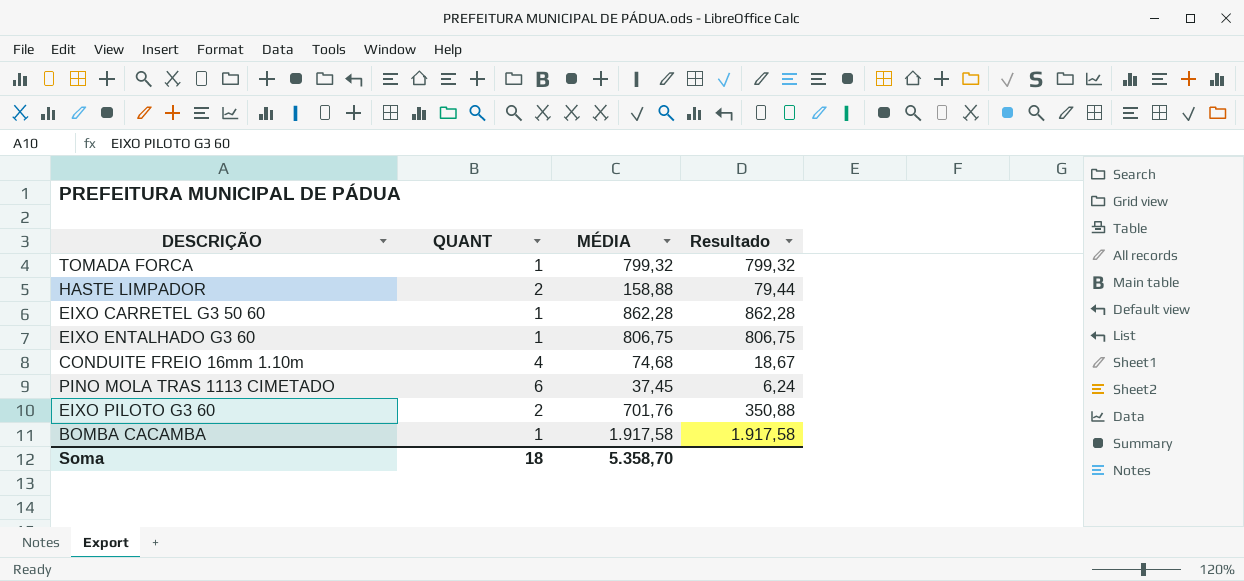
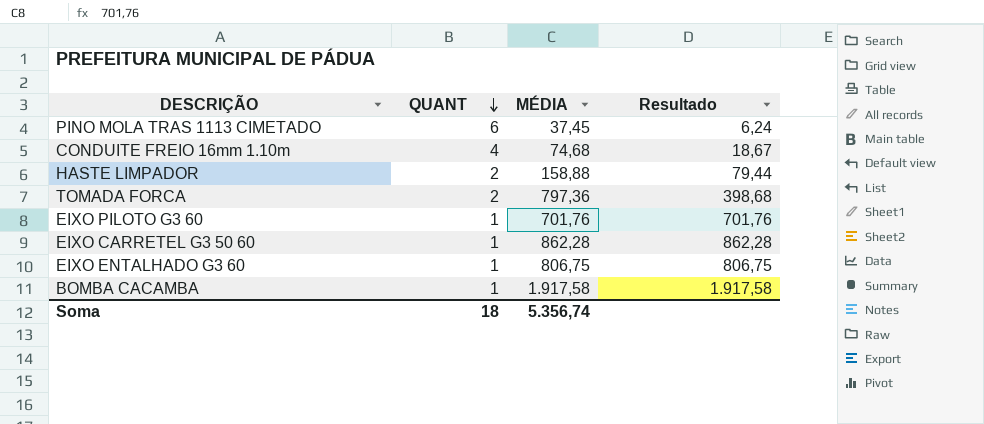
row order: none -> QUANT descending
TOMADA FORCA | QUANT: 1 -> 2
TOMADA FORCA | MÉDIA: 799,32 -> 797,36
TOMADA FORCA | Resultado: 799,32 -> 398,68
EIXO PILOTO G3 60 | QUANT: 2 -> 1
EIXO PILOTO G3 60 | Resultado: 350,88 -> 701,76
Soma | MÉDIA: 5.358,70 -> 5.356,74

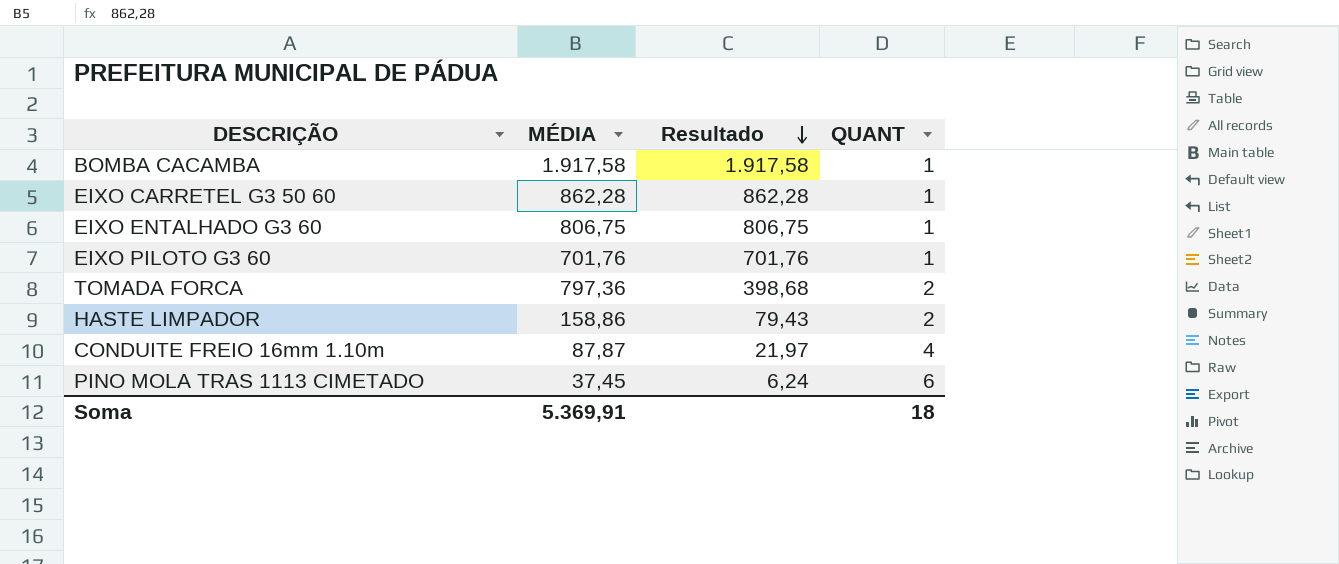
row order: QUANT descending -> Resultado descending
column QUANT | position: 2 -> 4
HASTE LIMPADOR | MÉDIA: 158,88 -> 158,86
HASTE LIMPADOR | Resultado: 79,44 -> 79,43
CONDUITE FREIO 16mm 1.10m | MÉDIA: 74,68 -> 87,87
CONDUITE FREIO 16mm 1.10m | Resultado: 18,67 -> 21,97
Soma | MÉDIA: 5.356,74 -> 5.369,91

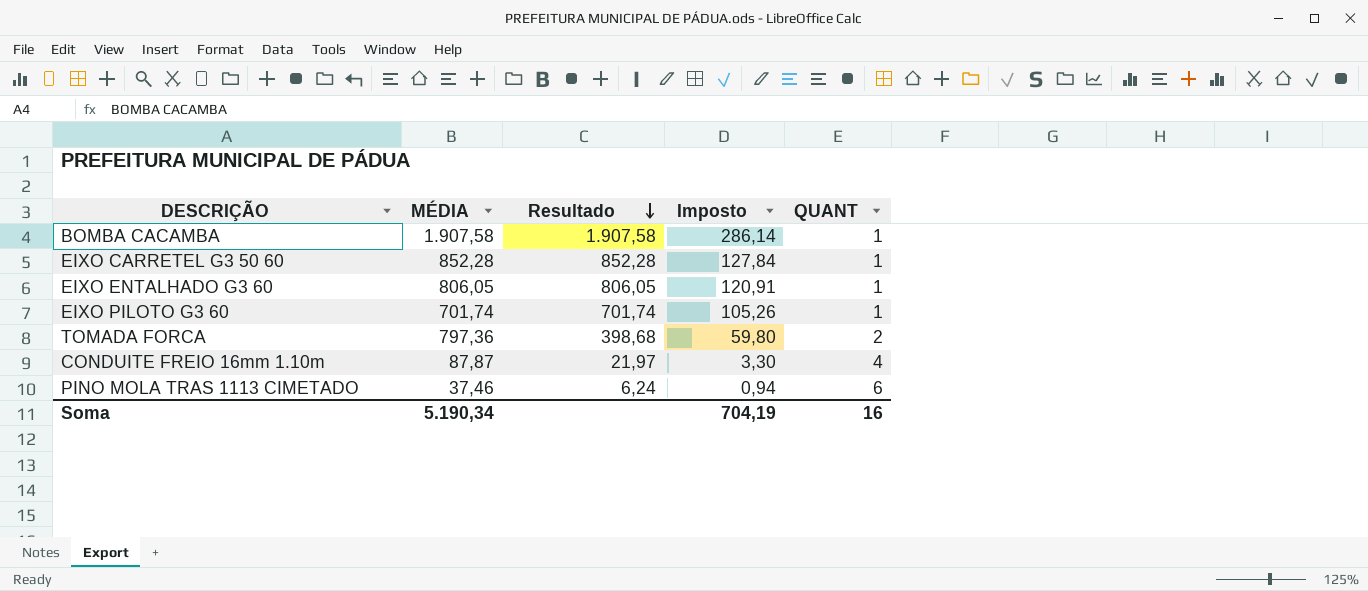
column Imposto | formula: none -> [Resultado] * 0,15
row HASTE LIMPADOR: 158,86 | 79,43 | 2 -> none
BOMBA CACAMBA | MÉDIA: 1.917,58 -> 1.907,58
BOMBA CACAMBA | Resultado: 1.917,58 -> 1.907,58
EIXO CARRETEL G3 50 60 | MÉDIA: 862,28 -> 852,28
EIXO CARRETEL G3 50 60 | Resultado: 862,28 -> 852,28
EIXO ENTALHADO G3 60 | MÉDIA: 806,75 -> 806,05
EIXO ENTALHADO G3 60 | Resultado: 806,75 -> 806,05
EIXO PILOTO G3 60 | MÉDIA: 701,76 -> 701,74
EIXO PILOTO G3 60 | Resultado: 701,76 -> 701,74
PINO MOLA TRAS 1113 CIMETADO | MÉDIA: 37,45 -> 37,46
Soma | MÉDIA: 5.369,91 -> 5.190,34
Soma | QUANT: 18 -> 16

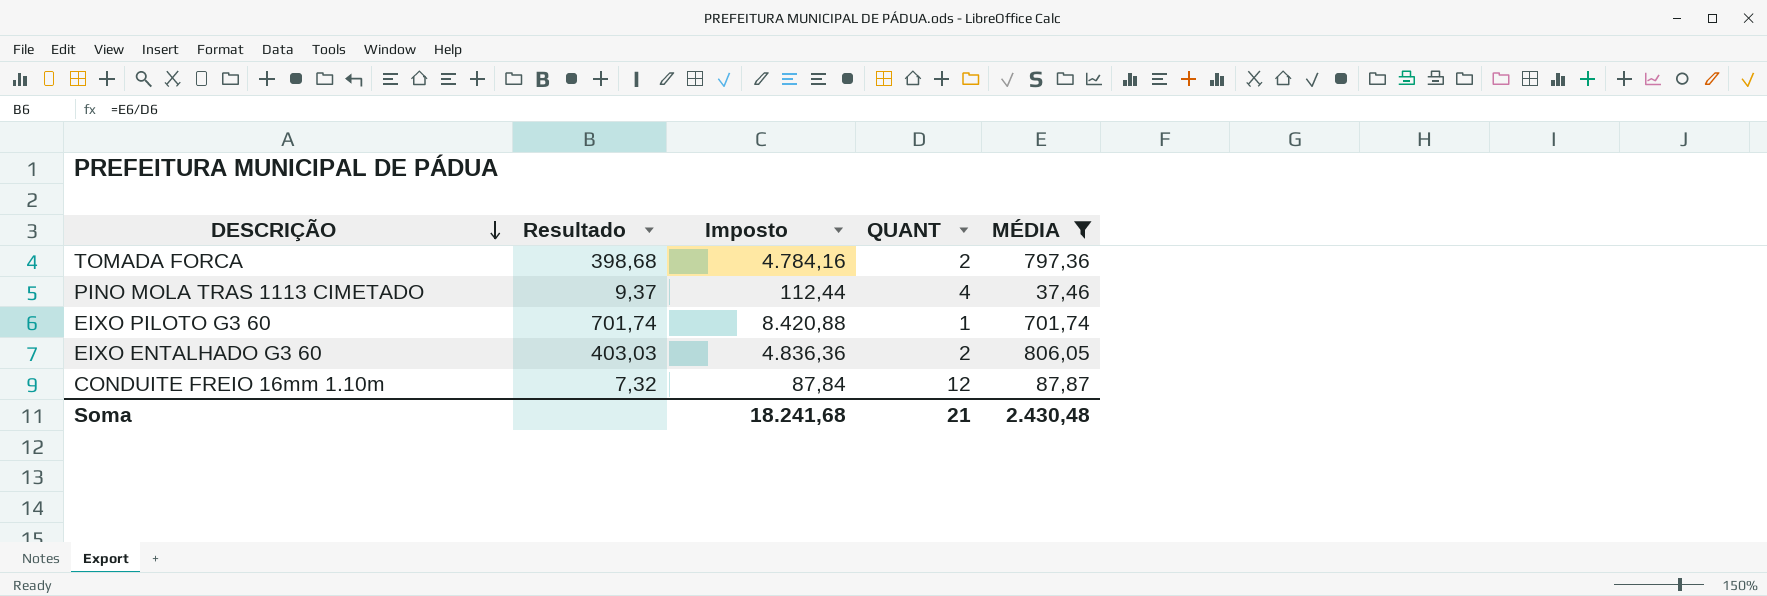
filter: none -> MÉDIA <= 806,05
row order: Resultado descending -> DESCRIÇÃO descending
column Imposto | formula: [Resultado] * 0,15 -> [Resultado] * 12
column MÉDIA | position: 2 -> 5
PINO MOLA TRAS 1113 CIMETADO | Resultado: 6,24 -> 9,37
PINO MOLA TRAS 1113 CIMETADO | QUANT: 6 -> 4
EIXO ENTALHADO G3 60 | Resultado: 806,05 -> 403,03
EIXO ENTALHADO G3 60 | QUANT: 1 -> 2
CONDUITE FREIO 16mm 1.10m | Resultado: 21,97 -> 7,32
CONDUITE FREIO 16mm 1.10m | QUANT: 4 -> 12
Soma | Imposto: 704,19 -> 18.241,68
Soma | QUANT: 16 -> 21
Soma | MÉDIA: 5.190,34 -> 2.430,48

